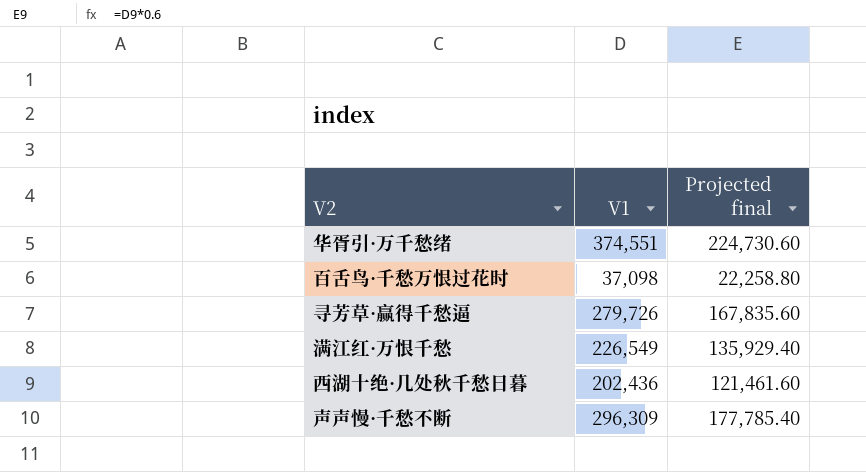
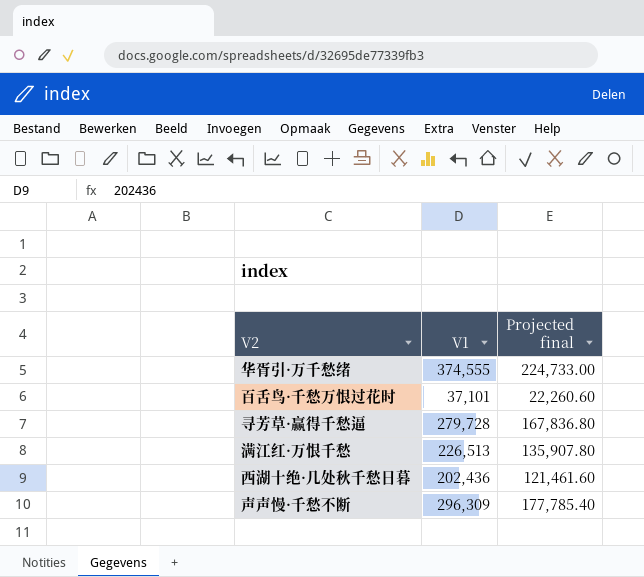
华胥引·万千愁绪 | V1: 374,551 -> 374,555
华胥引·万千愁绪 | Projected final: 224,730.60 -> 224,733.00
百舌鸟·千愁万恨过花时 | V1: 37,098 -> 37,101
百舌鸟·千愁万恨过花时 | Projected final: 22,258.80 -> 22,260.60
寻芳草·赢得千愁逼 | V1: 279,726 -> 279,728
寻芳草·赢得千愁逼 | Projected final: 167,835.60 -> 167,836.80
满江红·万恨千愁 | V1: 226,549 -> 226,513
满江红·万恨千愁 | Projected final: 135,929.40 -> 135,907.80

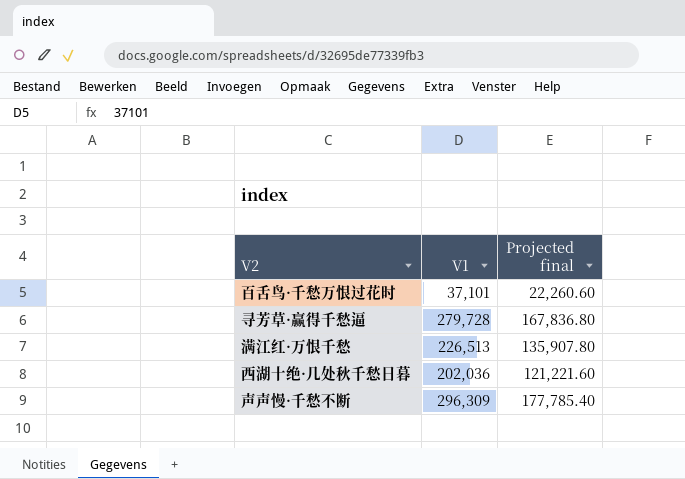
row 华胥引·万千愁绪: 374,555 | 224,733.00 -> none
西湖十绝·几处秋千愁日暮 | V1: 202,436 -> 202,036
西湖十绝·几处秋千愁日暮 | Projected final: 121,461.60 -> 121,221.60

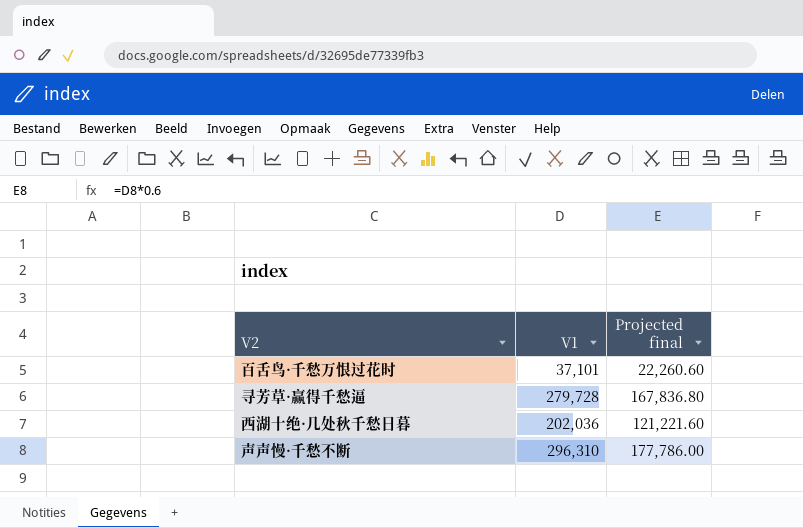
row 满江红·万恨千愁: 226,513 | 135,907.80 -> none
声声慢·千愁不断 | V1: 296,309 -> 296,310
声声慢·千愁不断 | Projected final: 177,785.40 -> 177,786.00

